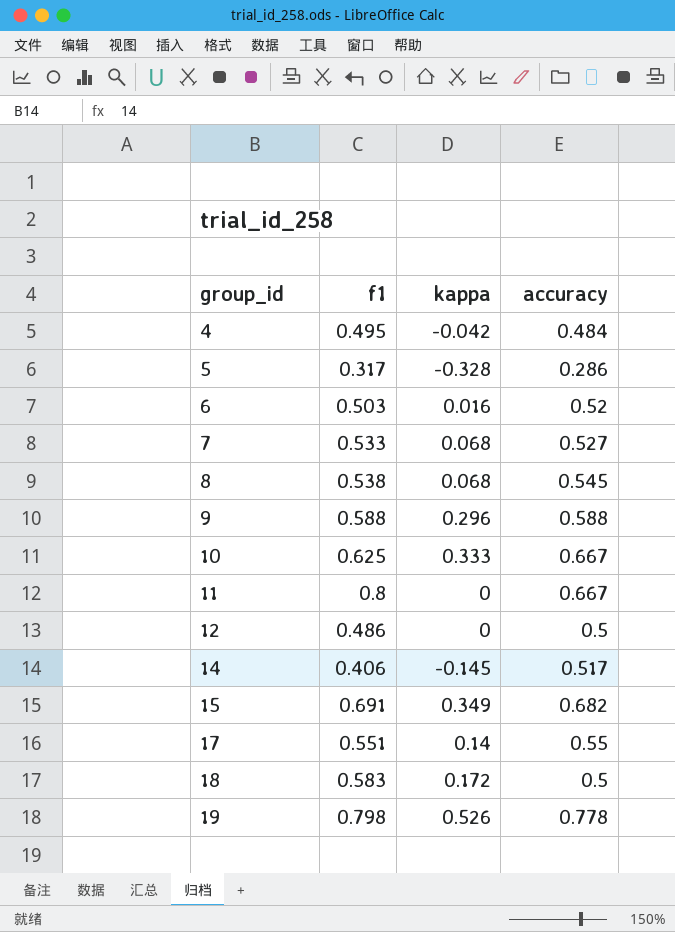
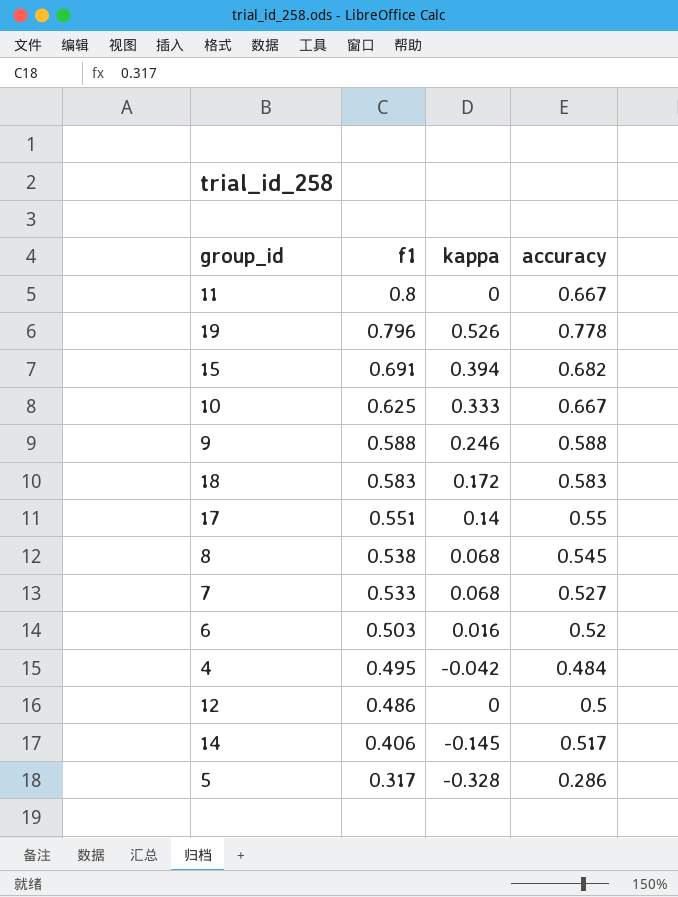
row order: group_id ascending -> f1 descending
19 | f1: 0.798 -> 0.796
15 | kappa: 0.349 -> 0.394
9 | kappa: 0.296 -> 0.246
18 | accuracy: 0.5 -> 0.583

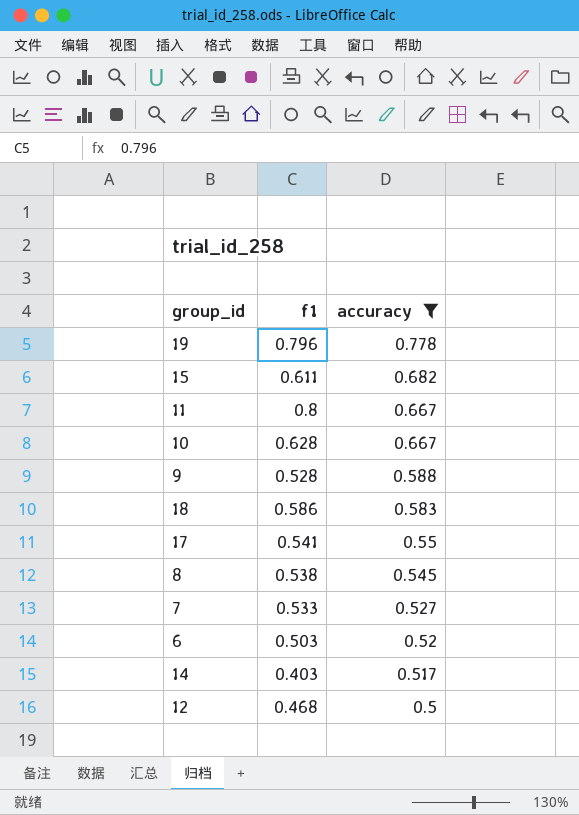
filter: none -> accuracy >= 0.5
row order: f1 descending -> accuracy descending
column kappa | position: 3 -> none
15 | f1: 0.691 -> 0.611
10 | f1: 0.625 -> 0.628
9 | f1: 0.588 -> 0.528
18 | f1: 0.583 -> 0.586
17 | f1: 0.551 -> 0.541
14 | f1: 0.406 -> 0.403
12 | f1: 0.486 -> 0.468

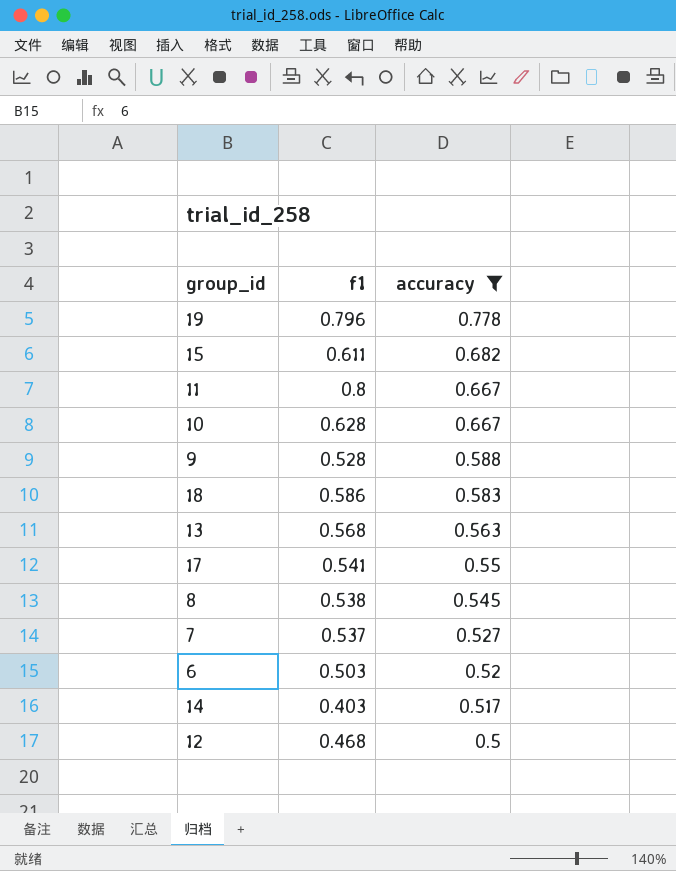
row 13: none -> 0.568 | 0.563
7 | f1: 0.533 -> 0.537

